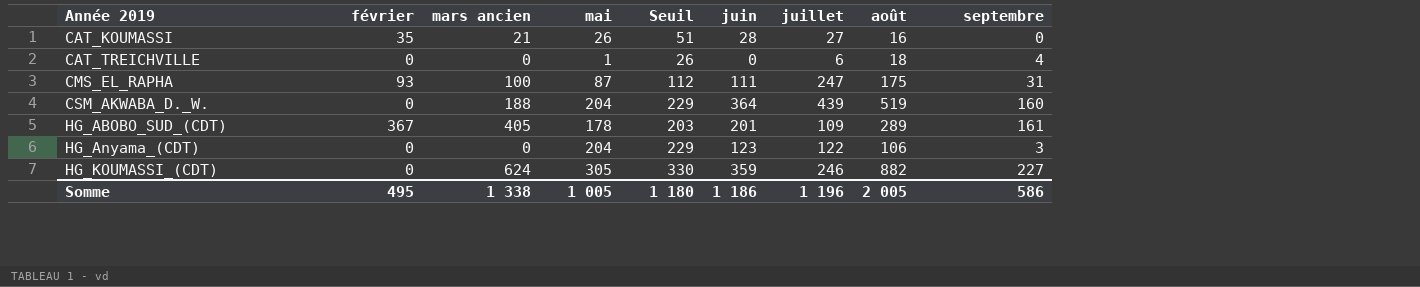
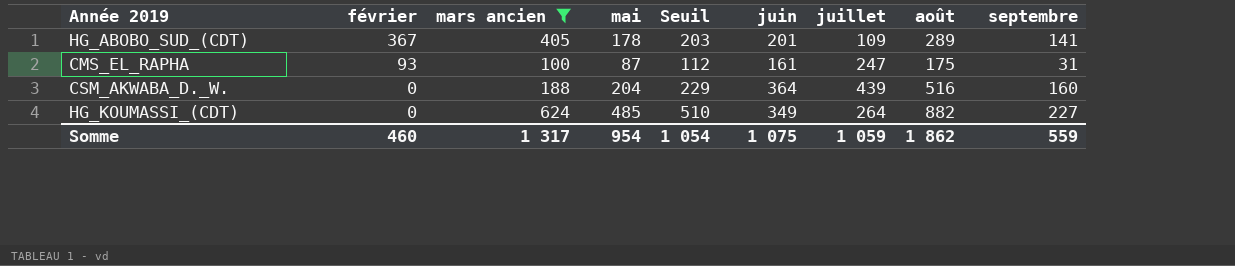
filter: none -> mars ancien >= 100
row order: Année 2019 ascending -> février descending
HG_ABOBO_SUD_(CDT) | septembre: 161 -> 141
CMS_EL_RAPHA | juin: 111 -> 161
CSM_AKWABA_D._W. | août: 519 -> 516
HG_KOUMASSI_(CDT) | mai: 305 -> 485
HG_KOUMASSI_(CDT) | Seuil: 330 -> 510
HG_KOUMASSI_(CDT) | juin: 359 -> 349
HG_KOUMASSI_(CDT) | juillet: 246 -> 264
Somme | février: 495 -> 460
Somme | mars ancien: 1 338 -> 1 317
Somme | mai: 1 005 -> 954
Somme | Seuil: 1 180 -> 1 054
Somme | juin: 1 186 -> 1 075
Somme | juillet: 1 196 -> 1 059
Somme | août: 2 005 -> 1 862
Somme | septembre: 586 -> 559

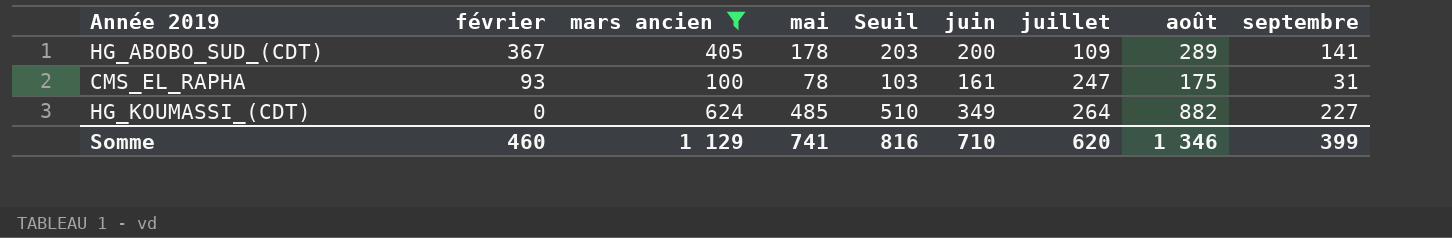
row CSM_AKWABA_D._W.: 0 | 188 | 204 | 229 | 364 | 439 | 516 | 160 -> none
HG_ABOBO_SUD_(CDT) | juin: 201 -> 200
CMS_EL_RAPHA | mai: 87 -> 78
CMS_EL_RAPHA | Seuil: 112 -> 103
Somme | mars ancien: 1 317 -> 1 129
Somme | mai: 954 -> 741
Somme | Seuil: 1 054 -> 816
Somme | juin: 1 075 -> 710
Somme | juillet: 1 059 -> 620
Somme | août: 1 862 -> 1 346
Somme | septembre: 559 -> 399

